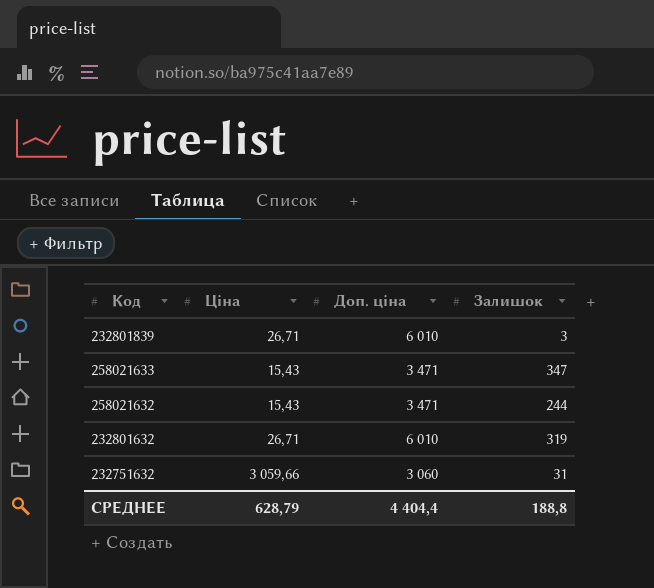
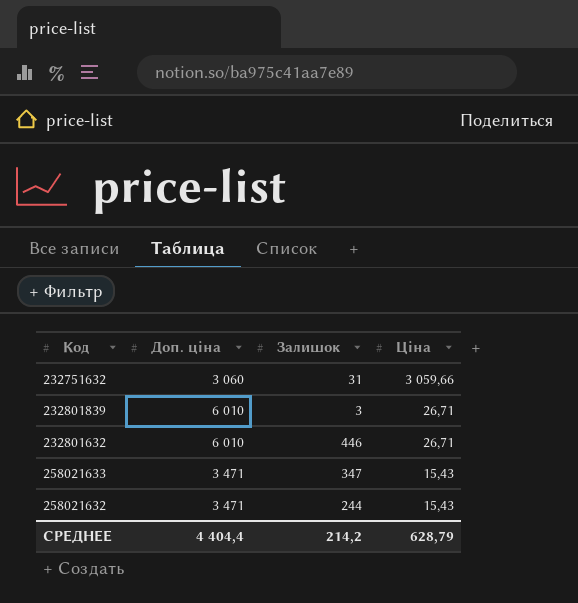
row order: none -> Ціна descending
column Ціна | position: 2 -> 4
232801632 | Залишок: 319 -> 446
СРЕДНЕЕ | Залишок: 188,8 -> 214,2

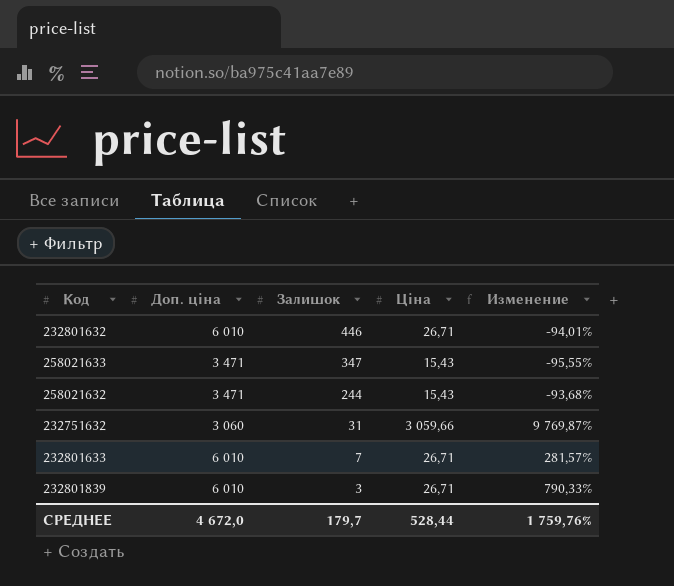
row order: Ціна descending -> Залишок descending
column Изменение | formula: none -> ([Ціна] - [Залишок]) / [Залишок]
row 232801633: none -> 6 010 | 7 | 26,71 | 281,57%
СРЕДНЕЕ | Доп. ціна: 4 404,4 -> 4 672,0
СРЕДНЕЕ | Залишок: 214,2 -> 179,7
СРЕДНЕЕ | Ціна: 628,79 -> 528,44

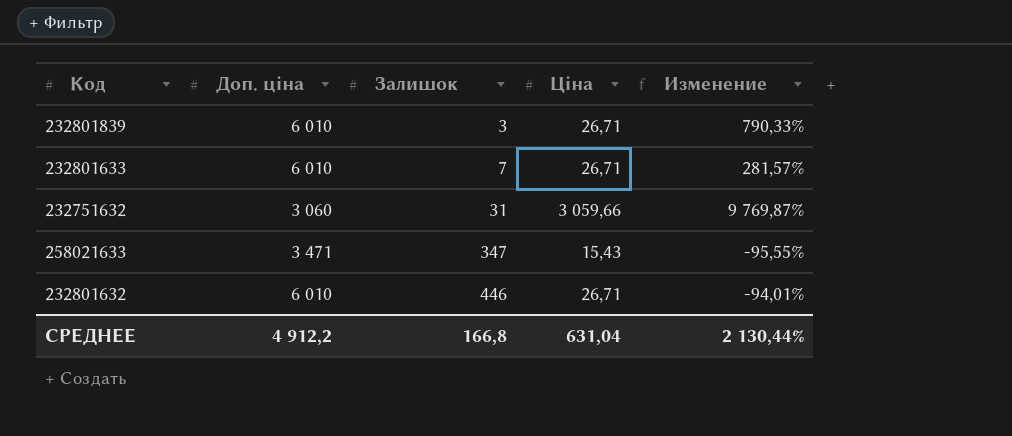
row order: Залишок descending -> Залишок ascending
row 258021632: 3 471 | 244 | 15,43 | -93,68% -> none
СРЕДНЕЕ | Доп. ціна: 4 672,0 -> 4 912,2
СРЕДНЕЕ | Залишок: 179,7 -> 166,8
СРЕДНЕЕ | Ціна: 528,44 -> 631,04
СРЕДНЕЕ | Изменение: 1 759,76% -> 2 130,44%

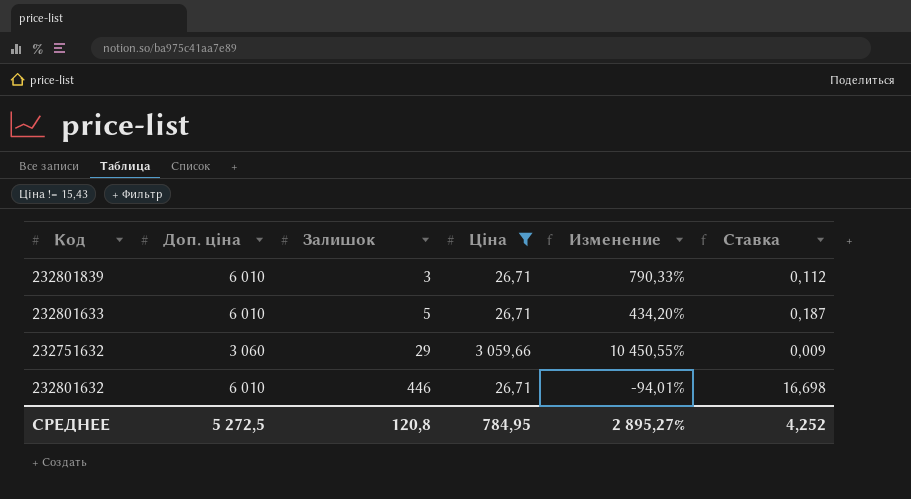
filter: none -> Ціна != 15,43
column Ставка | formula: none -> [Залишок] / [Ціна]
232801633 | Залишок: 7 -> 5
232801633 | Изменение: 281,57% -> 434,20%
232751632 | Залишок: 31 -> 29
232751632 | Изменение: 9 769,87% -> 10 450,55%
СРЕДНЕЕ | Доп. ціна: 4 912,2 -> 5 272,5
СРЕДНЕЕ | Залишок: 166,8 -> 120,8
СРЕДНЕЕ | Ціна: 631,04 -> 784,95
СРЕДНЕЕ | Изменение: 2 130,44% -> 2 895,27%

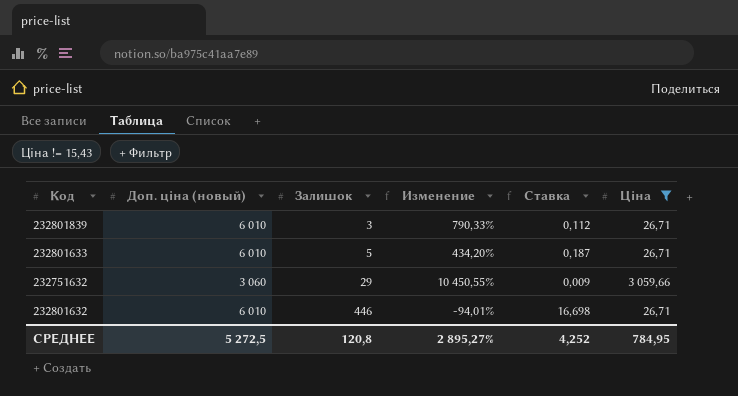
column name: Доп. ціна -> Доп. ціна (новый)
column Ціна | position: 4 -> 6

